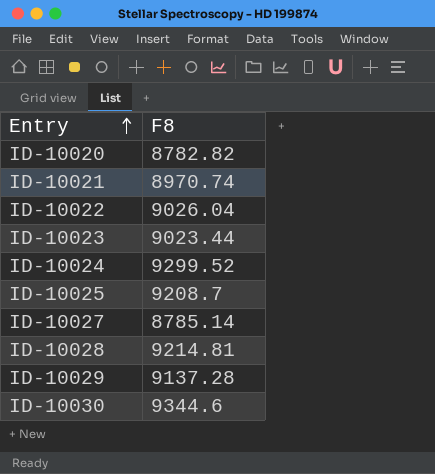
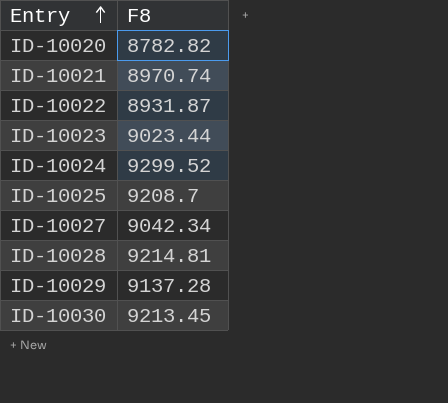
ID-10022 | F8: 9026.04 -> 8931.87
ID-10027 | F8: 8785.14 -> 9042.34
ID-10030 | F8: 9344.6 -> 9213.45

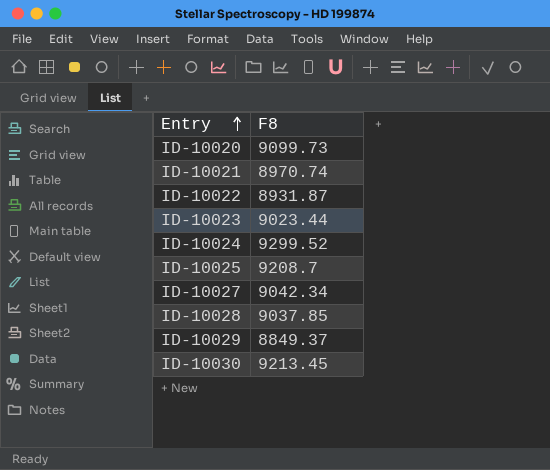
ID-10020 | F8: 8782.82 -> 9099.73
ID-10028 | F8: 9214.81 -> 9037.85
ID-10029 | F8: 9137.28 -> 8849.37

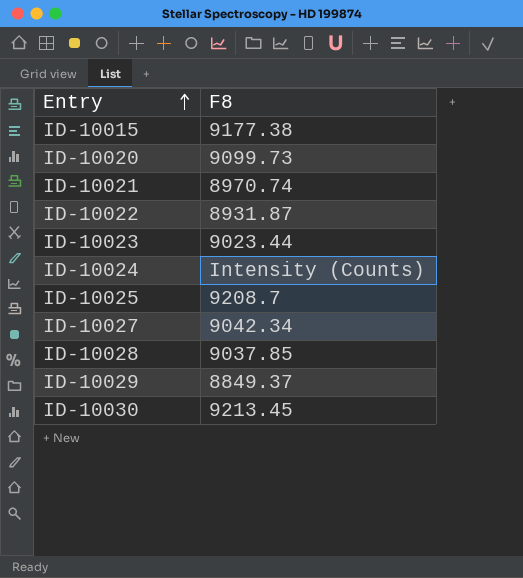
row ID-10015: none -> 9177.38
ID-10024 | F8: 9299.52 -> Intensity (Counts)

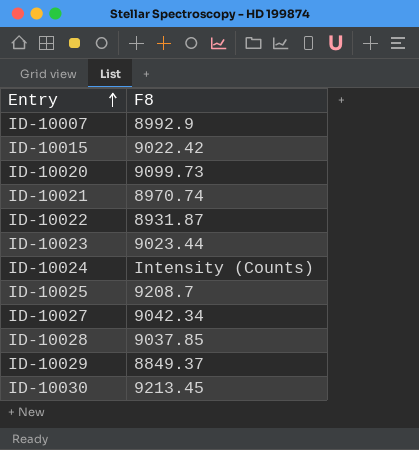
row ID-10007: none -> 8992.9
ID-10015 | F8: 9177.38 -> 9022.42

